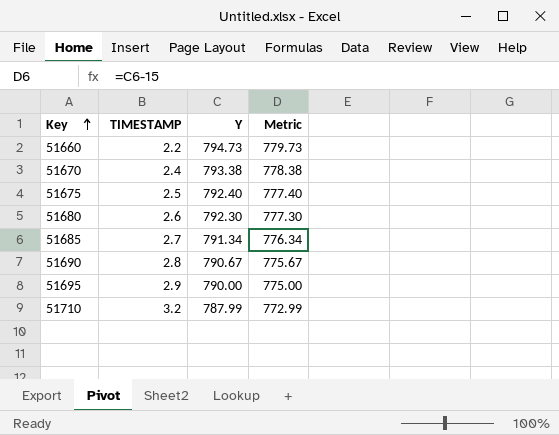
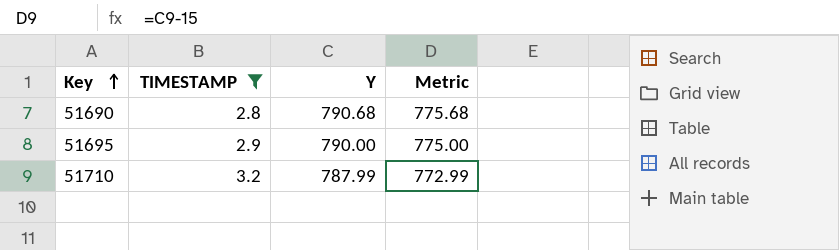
filter: none -> TIMESTAMP >= 2.8
51690 | Y: 790.67 -> 790.68
51690 | Metric: 775.67 -> 775.68

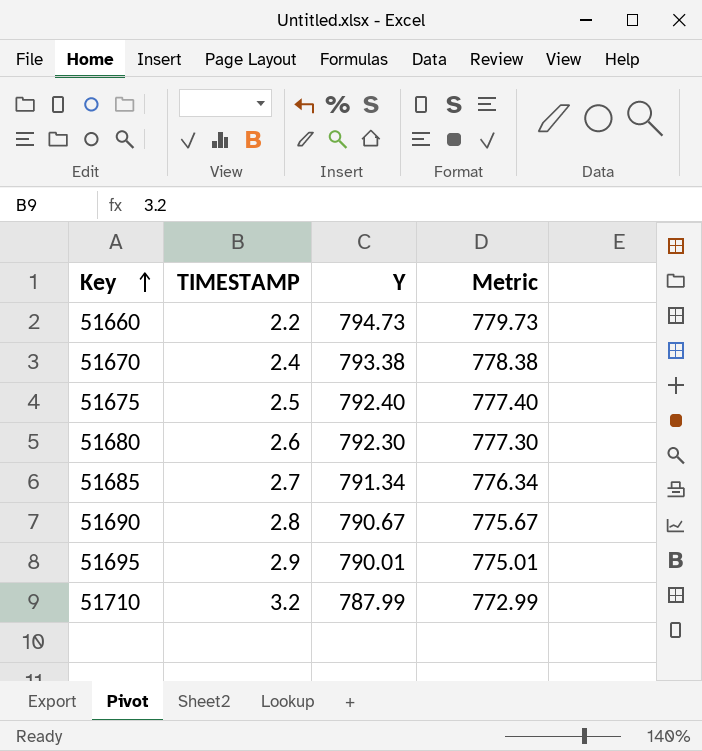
filter: TIMESTAMP >= 2.8 -> none
51690 | Y: 790.68 -> 790.67
51690 | Metric: 775.68 -> 775.67
51695 | Y: 790.00 -> 790.01
51695 | Metric: 775.00 -> 775.01

